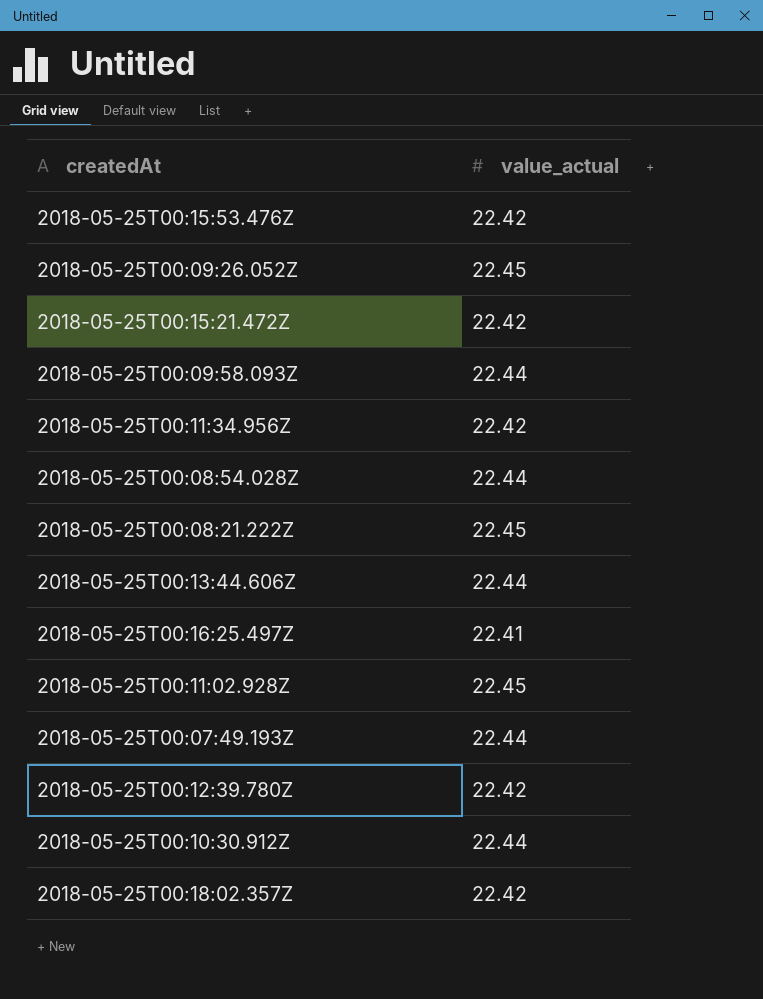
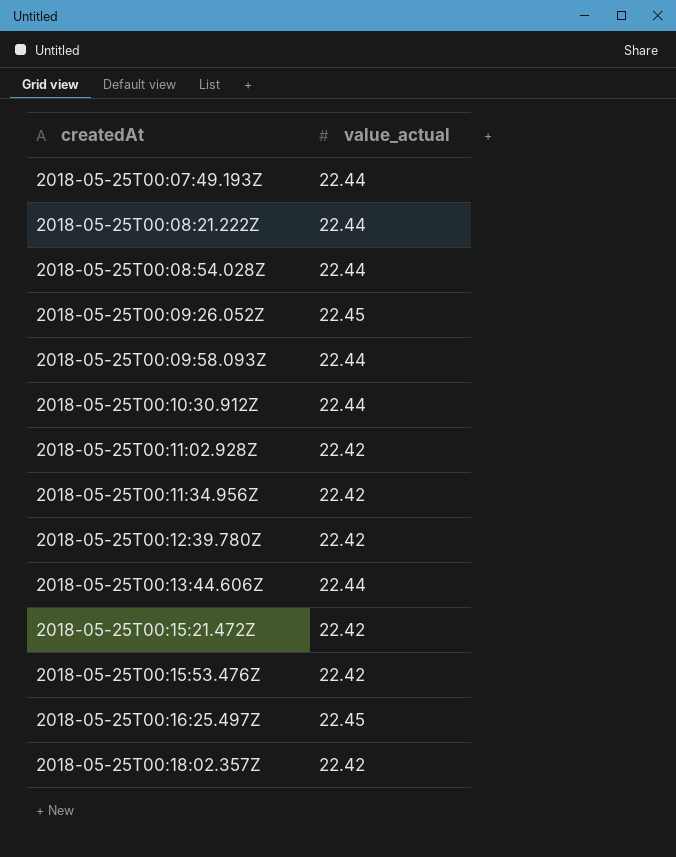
row order: none -> createdAt ascending
2018-05-25T00:08:21.222Z | value_actual: 22.45 -> 22.44
2018-05-25T00:11:02.928Z | value_actual: 22.45 -> 22.42
2018-05-25T00:16:25.497Z | value_actual: 22.41 -> 22.45

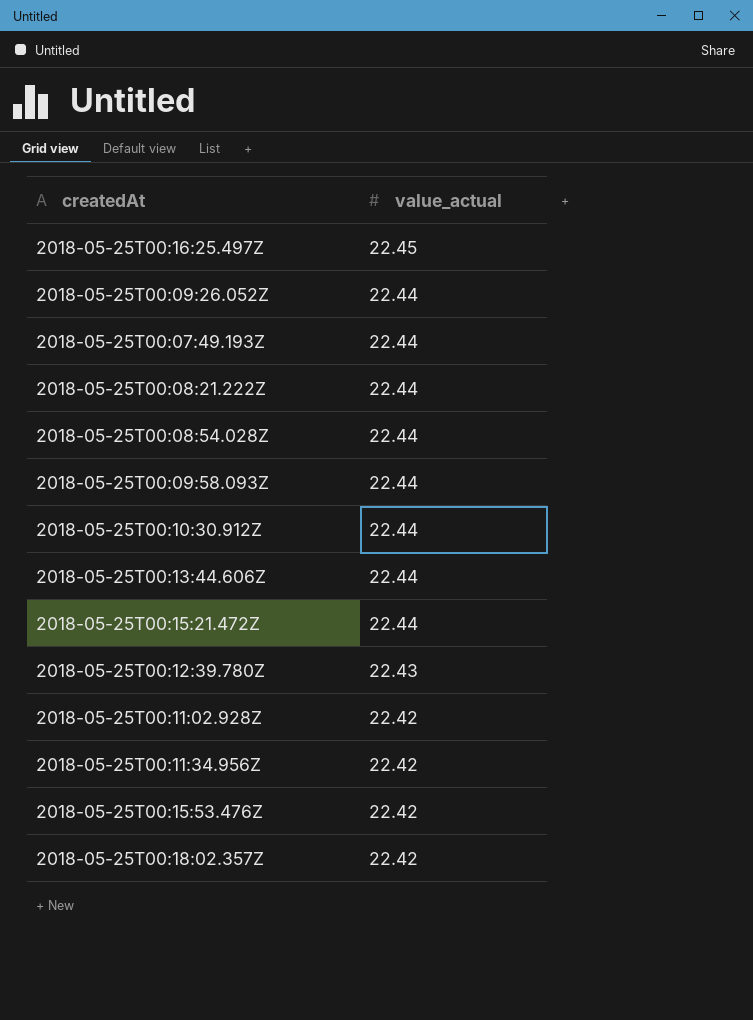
row order: createdAt ascending -> value_actual descending
2018-05-25T00:09:26.052Z | value_actual: 22.45 -> 22.44
2018-05-25T00:15:21.472Z | value_actual: 22.42 -> 22.44
2018-05-25T00:12:39.780Z | value_actual: 22.42 -> 22.43

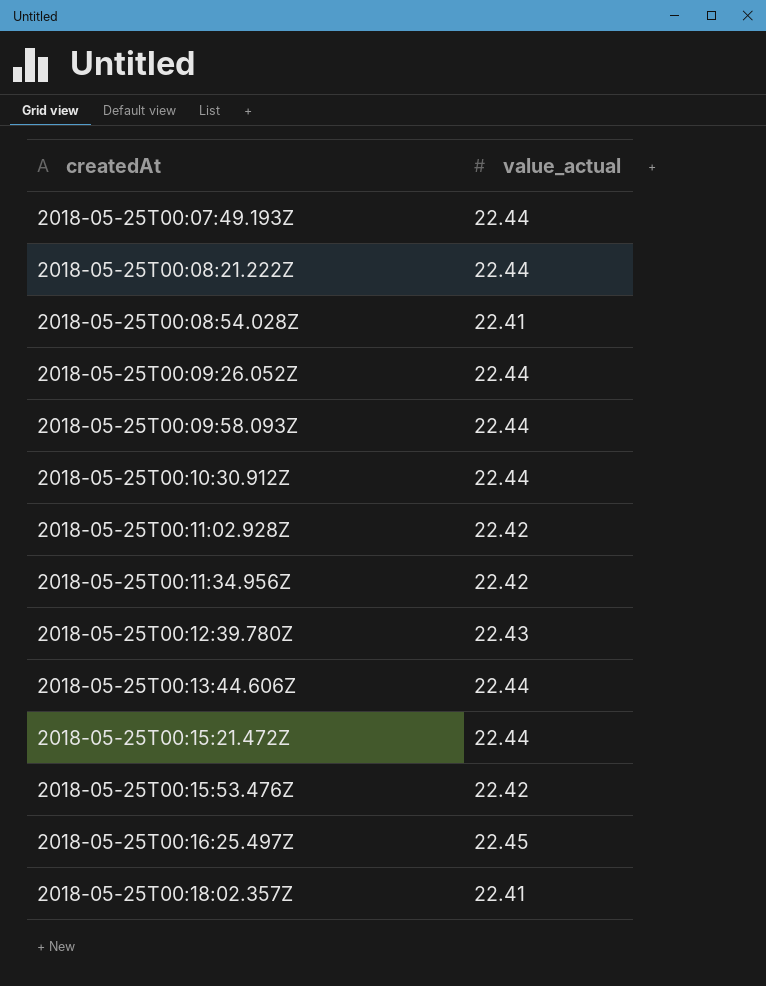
row order: value_actual descending -> createdAt ascending
2018-05-25T00:08:54.028Z | value_actual: 22.44 -> 22.41
2018-05-25T00:18:02.357Z | value_actual: 22.42 -> 22.41

